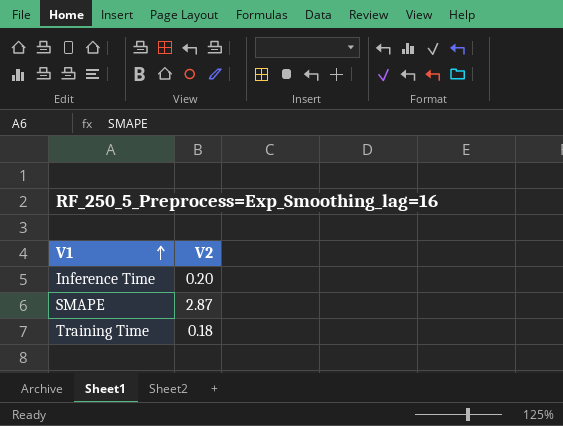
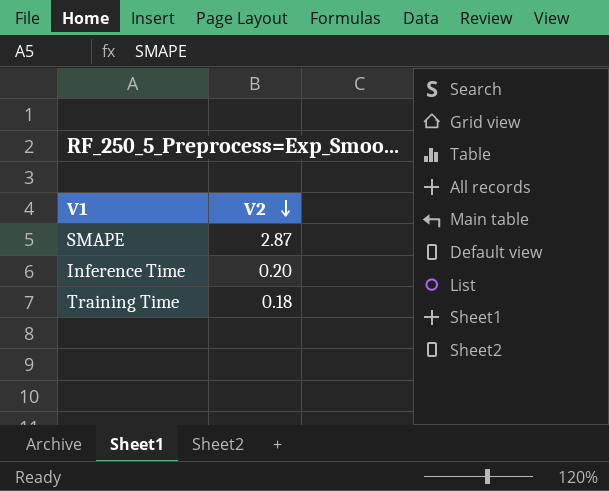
row order: V1 ascending -> V2 descending

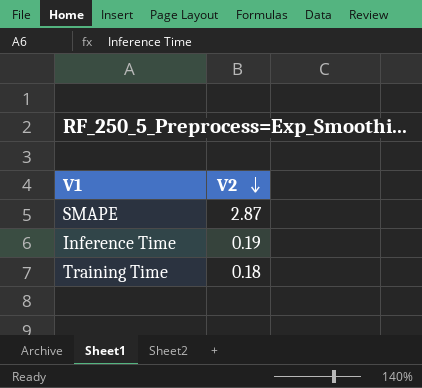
Inference Time | V2: 0.20 -> 0.19

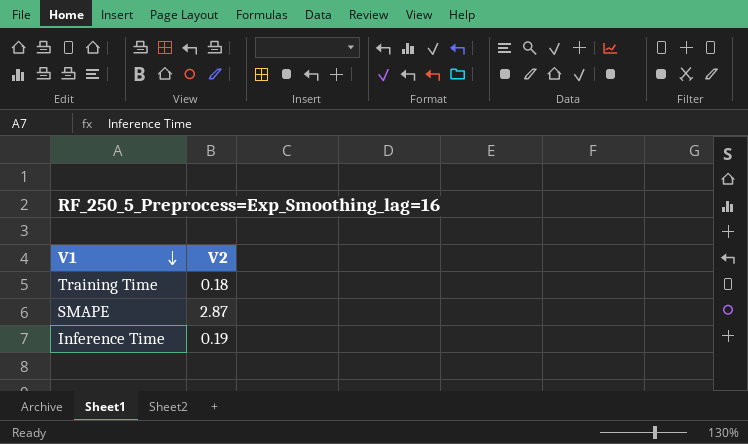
row order: V2 descending -> V1 descending

